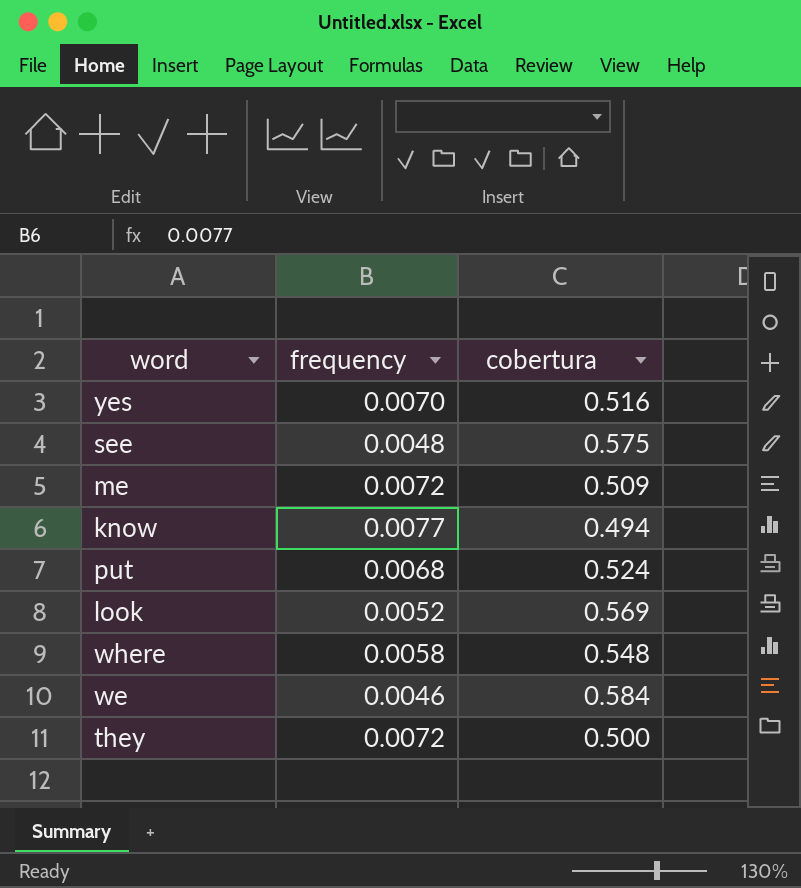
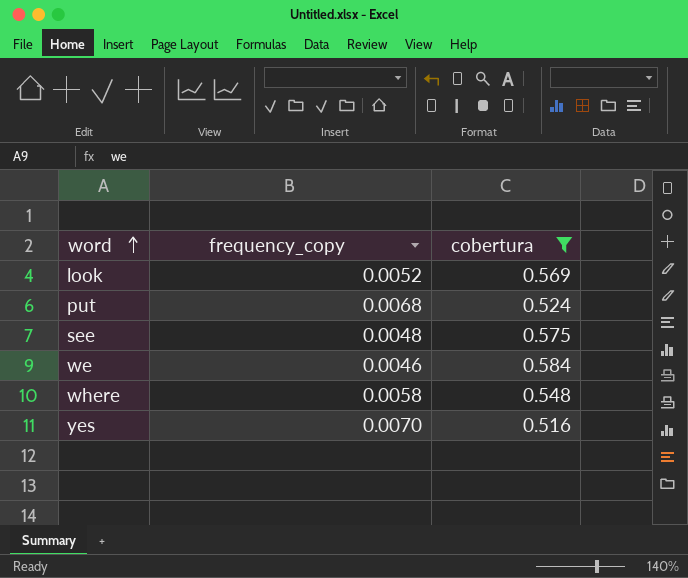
filter: none -> cobertura >= 0.516
row order: none -> word ascending
column name: frequency -> frequency_copy

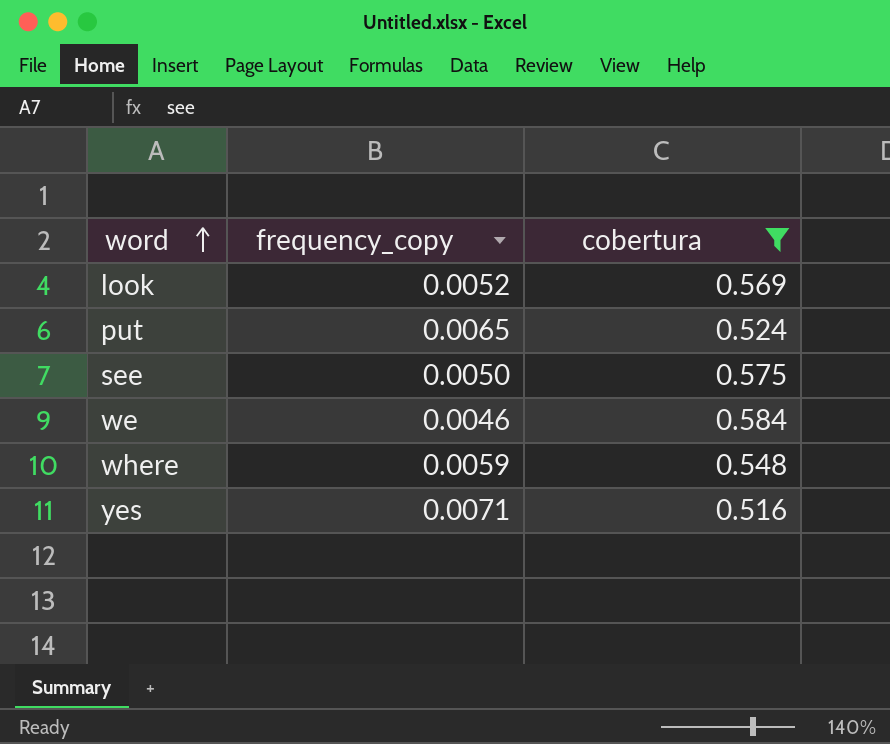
put | frequency_copy: 0.0068 -> 0.0065
see | frequency_copy: 0.0048 -> 0.0050
where | frequency_copy: 0.0058 -> 0.0059
yes | frequency_copy: 0.0070 -> 0.0071

